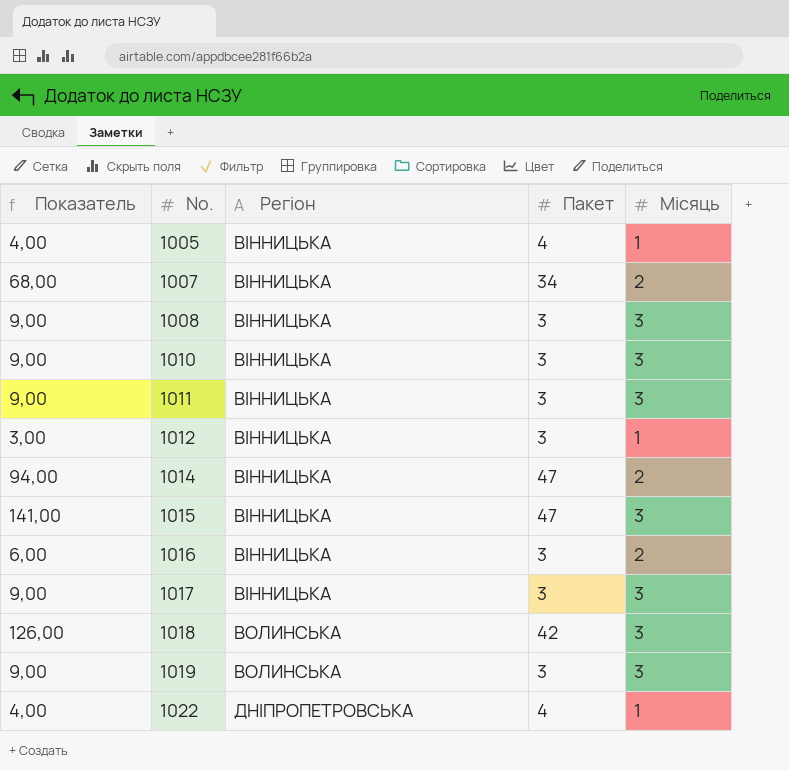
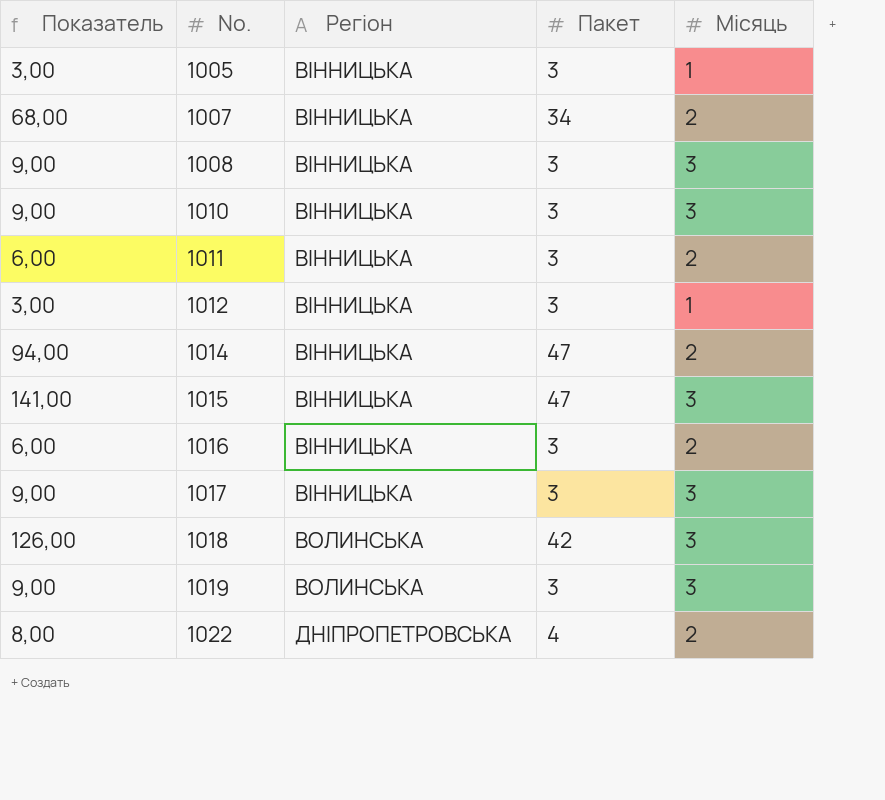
1005 | Показатель: 4,00 -> 3,00
1005 | Пакет: 4 -> 3
1011 | Показатель: 9,00 -> 6,00
1011 | Місяць: 3 -> 2
1022 | Показатель: 4,00 -> 8,00
1022 | Місяць: 1 -> 2

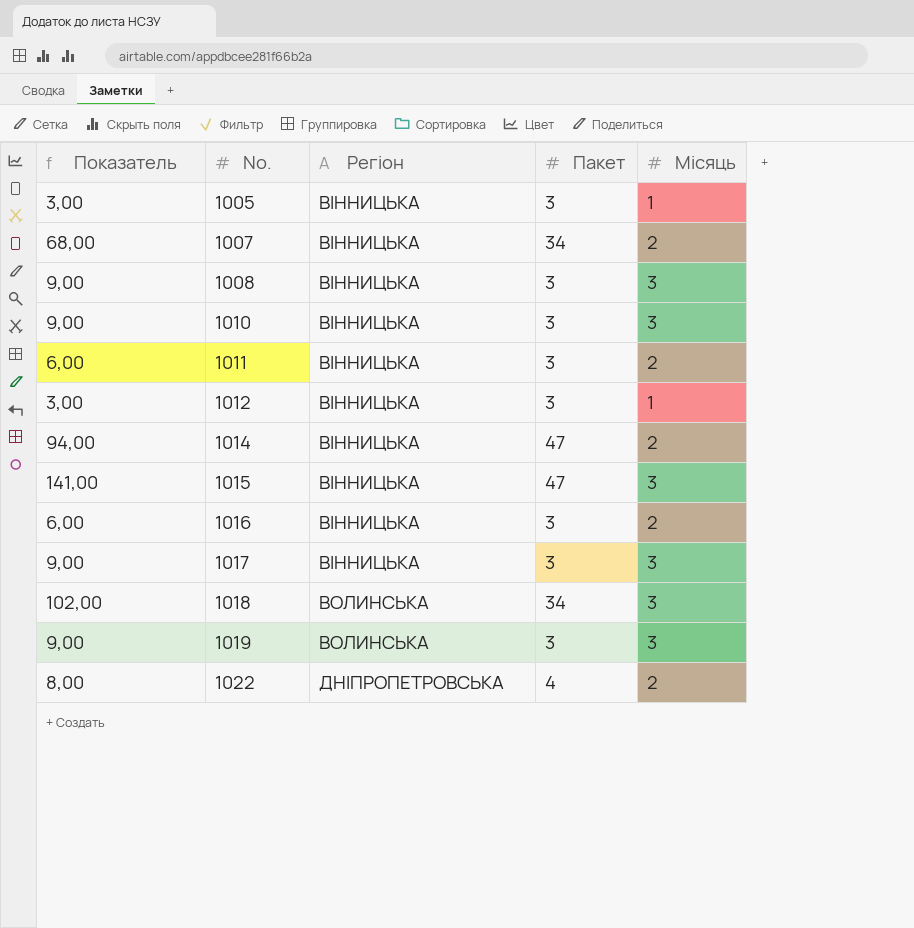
1018 | Показатель: 126,00 -> 102,00
1018 | Пакет: 42 -> 34

